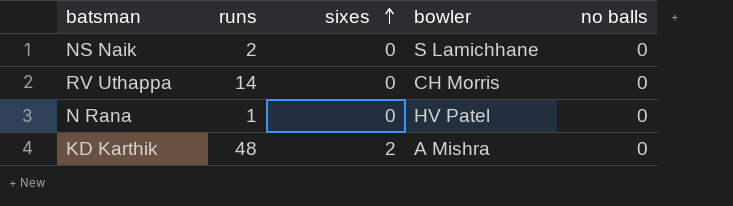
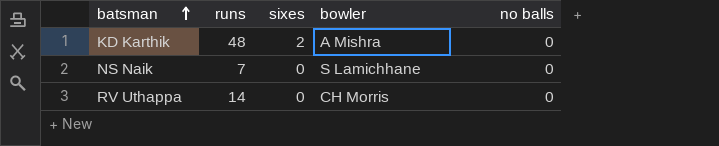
row order: sixes ascending -> batsman ascending
row N Rana: 1 | 0 | HV Patel | 0 -> none
NS Naik | runs: 2 -> 7

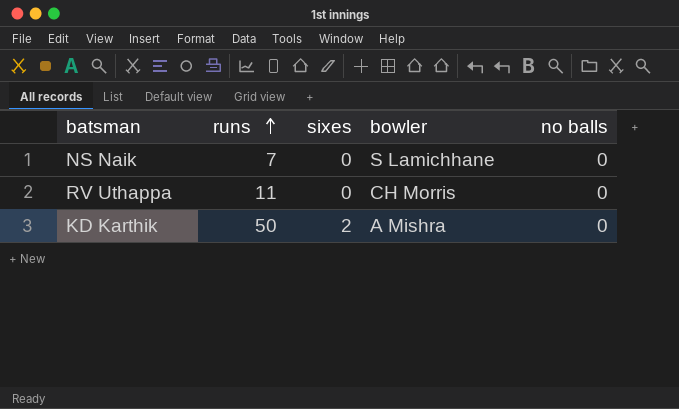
row order: batsman ascending -> runs ascending
RV Uthappa | runs: 14 -> 11
KD Karthik | runs: 48 -> 50

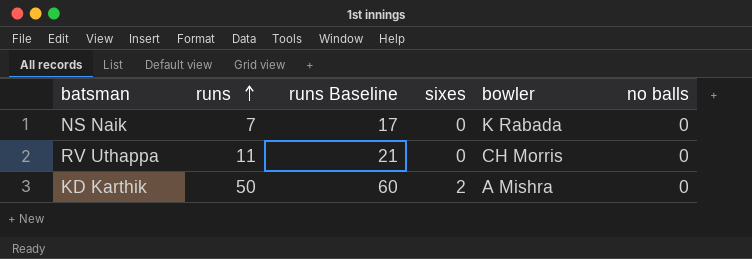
column runs Baseline | formula: none -> [runs] + 10
NS Naik | bowler: S Lamichhane -> K Rabada

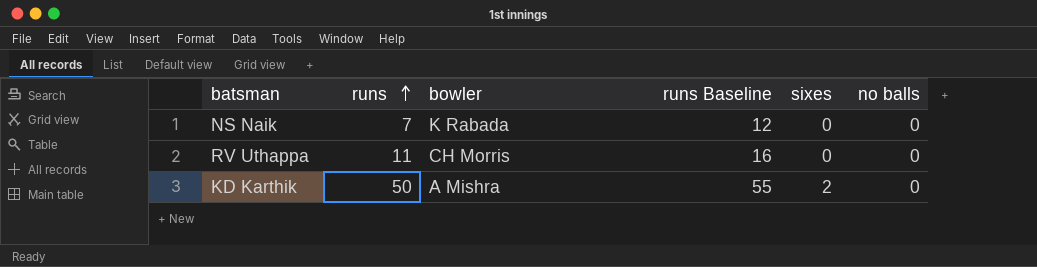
column bowler | position: 5 -> 3
column runs Baseline | formula: [runs] + 10 -> [runs] + 5

